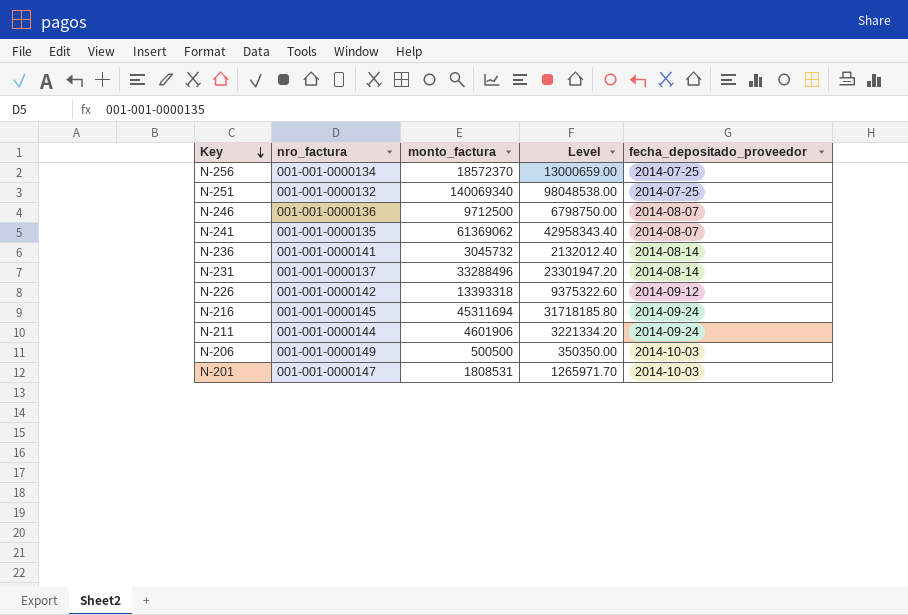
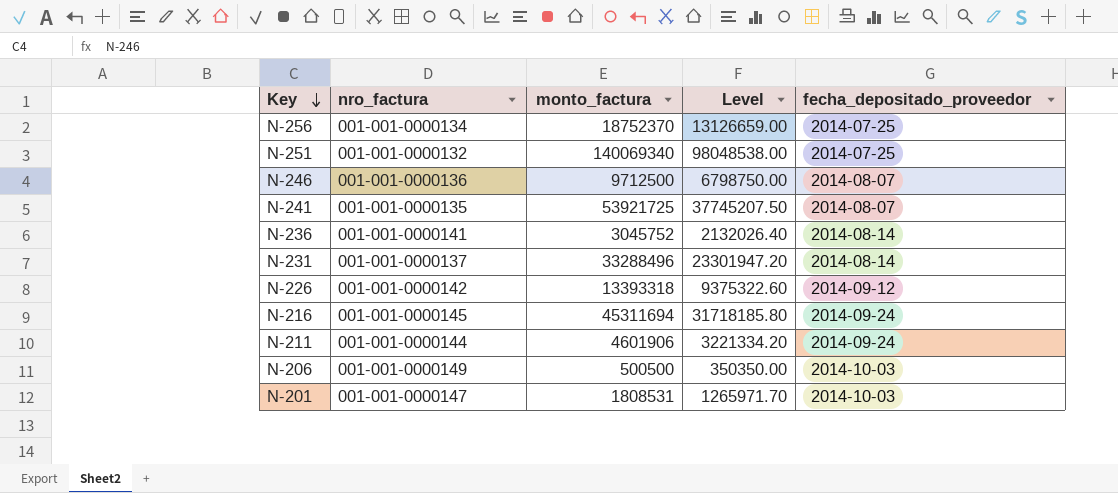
N-256 | monto_factura: 18572370 -> 18752370
N-256 | Level: 13000659.00 -> 13126659.00
N-241 | monto_factura: 61369062 -> 53921725
N-241 | Level: 42958343.40 -> 37745207.50
N-236 | monto_factura: 3045732 -> 3045752
N-236 | Level: 2132012.40 -> 2132026.40

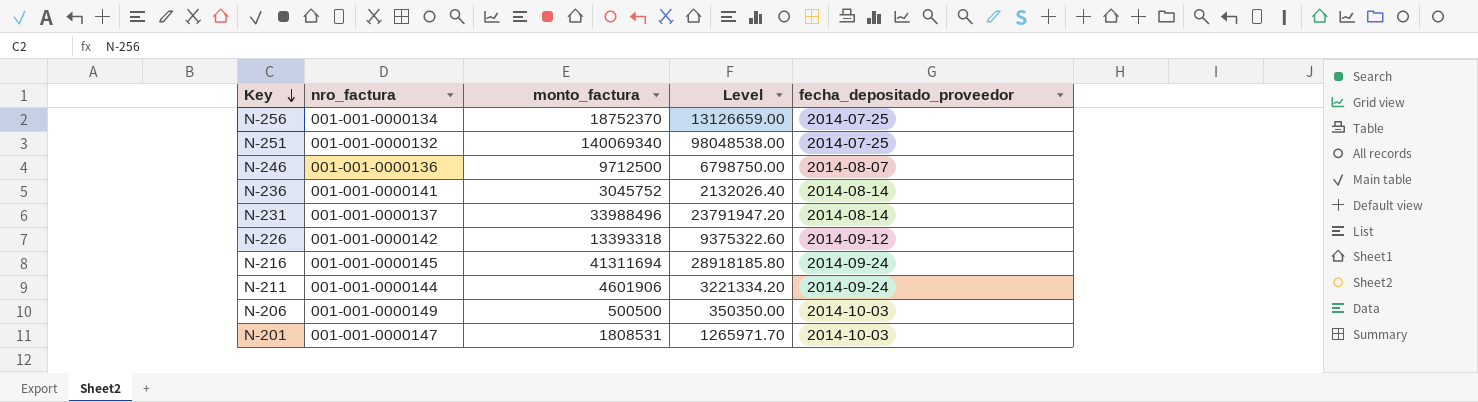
row N-241: 001-001-0000135 | 53921725 | 37745207.50 | 2014-08-07 -> none
N-231 | monto_factura: 33288496 -> 33988496
N-231 | Level: 23301947.20 -> 23791947.20
N-216 | monto_factura: 45311694 -> 41311694
N-216 | Level: 31718185.80 -> 28918185.80

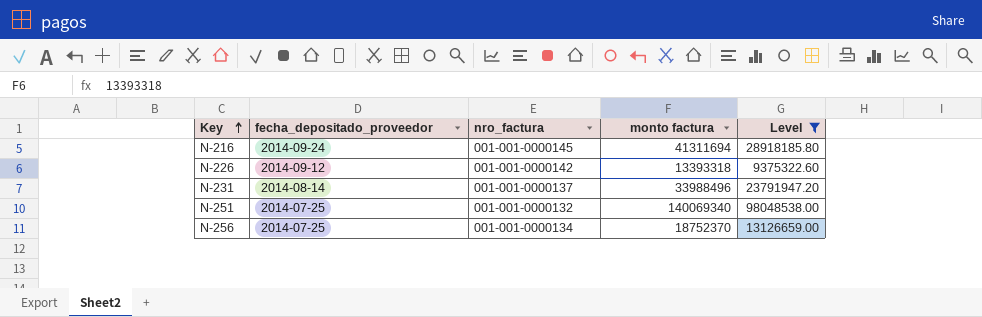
filter: none -> Level >= 9375322.60
row order: Key descending -> Key ascending
column fecha_depositado_proveedor | position: 5 -> 2
column name: monto_factura -> monto factura

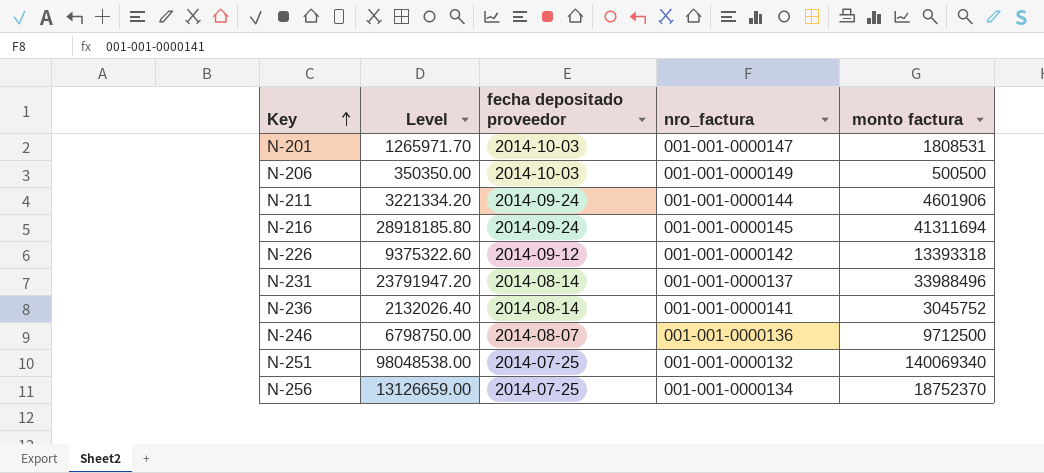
filter: Level >= 9375322.60 -> none
column Level | position: 5 -> 2
column name: fecha_depositado_proveedor -> fecha depositado proveedor

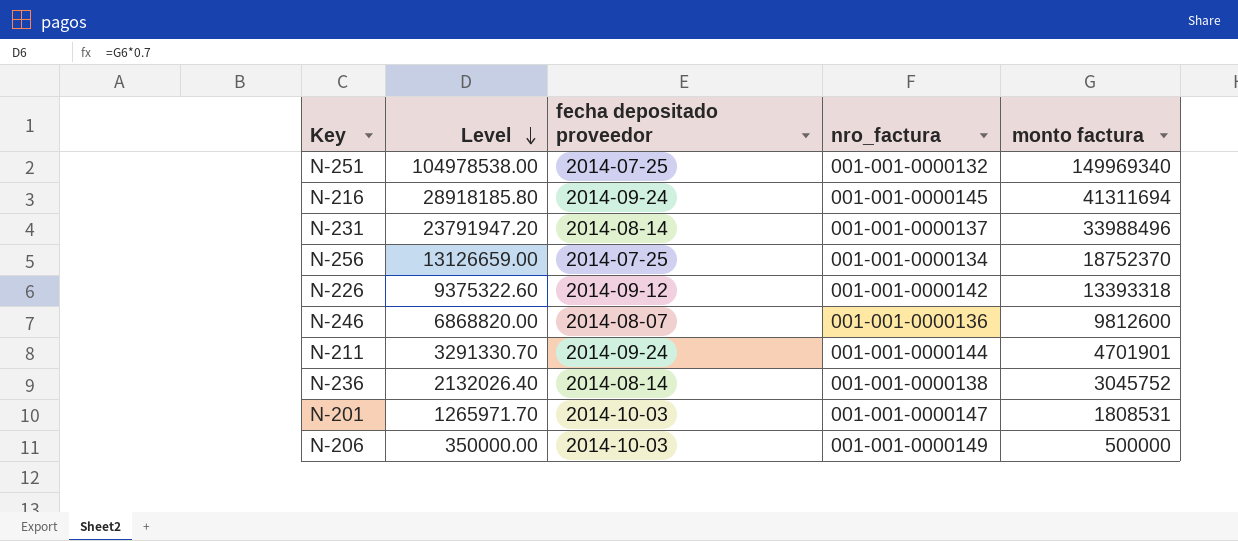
row order: Key ascending -> Level descending
N-251 | Level: 98048538.00 -> 104978538.00
N-251 | monto factura: 140069340 -> 149969340
N-246 | Level: 6798750.00 -> 6868820.00
N-246 | monto factura: 9712500 -> 9812600
N-211 | Level: 3221334.20 -> 3291330.70
N-211 | monto factura: 4601906 -> 4701901
N-236 | nro_factura: 001-001-0000141 -> 001-001-0000138
N-206 | Level: 350350.00 -> 350000.00
N-206 | monto factura: 500500 -> 500000

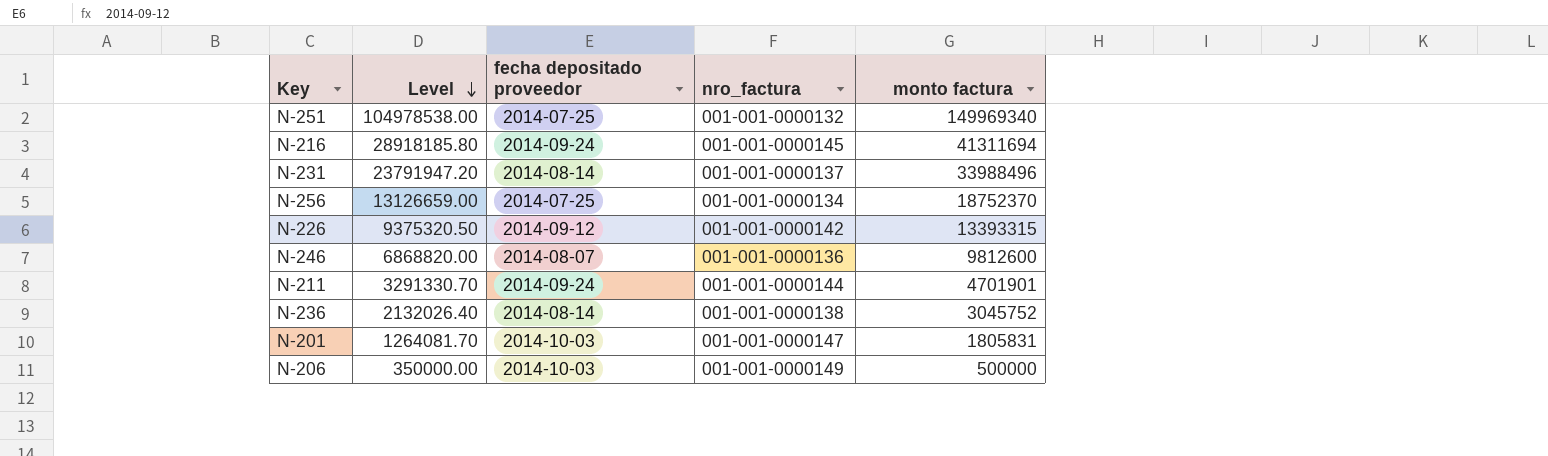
N-226 | Level: 9375322.60 -> 9375320.50
N-226 | monto factura: 13393318 -> 13393315
N-201 | Level: 1265971.70 -> 1264081.70
N-201 | monto factura: 1808531 -> 1805831

